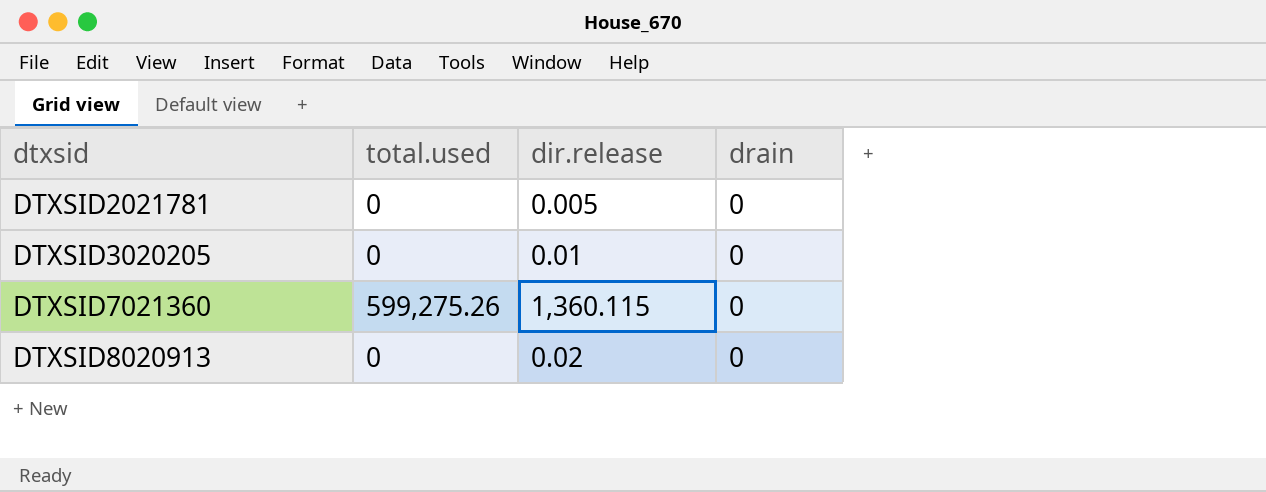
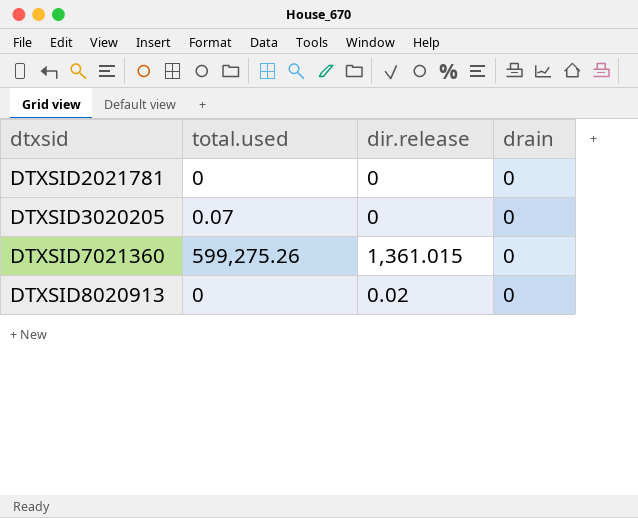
DTXSID2021781 | dir.release: 0.005 -> 0
DTXSID3020205 | total.used: 0 -> 0.07
DTXSID3020205 | dir.release: 0.01 -> 0
DTXSID7021360 | dir.release: 1,360.115 -> 1,361.015

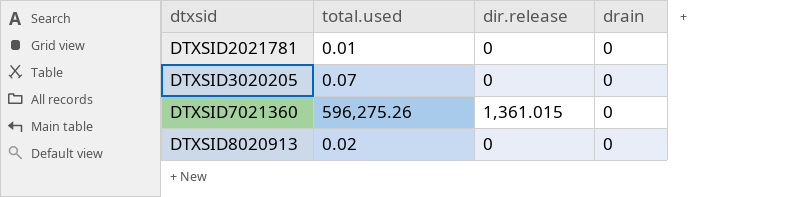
DTXSID2021781 | total.used: 0 -> 0.01
DTXSID7021360 | total.used: 599,275.26 -> 596,275.26
DTXSID8020913 | total.used: 0 -> 0.02
DTXSID8020913 | dir.release: 0.02 -> 0

